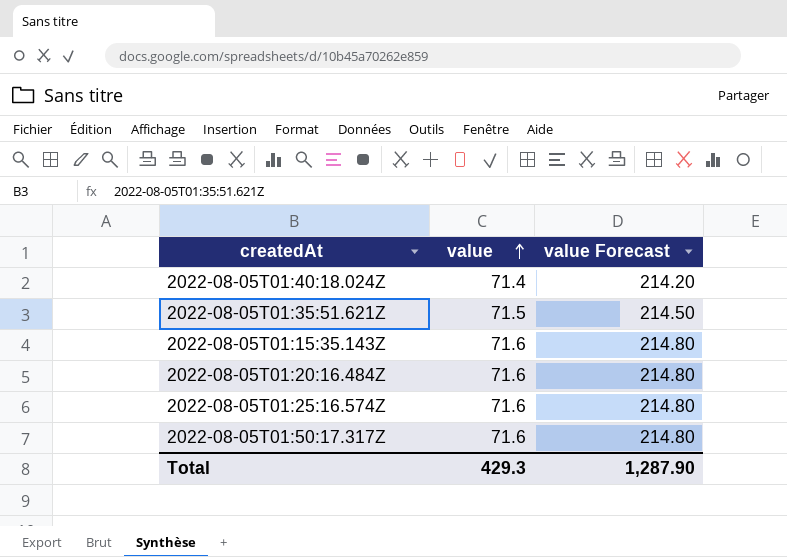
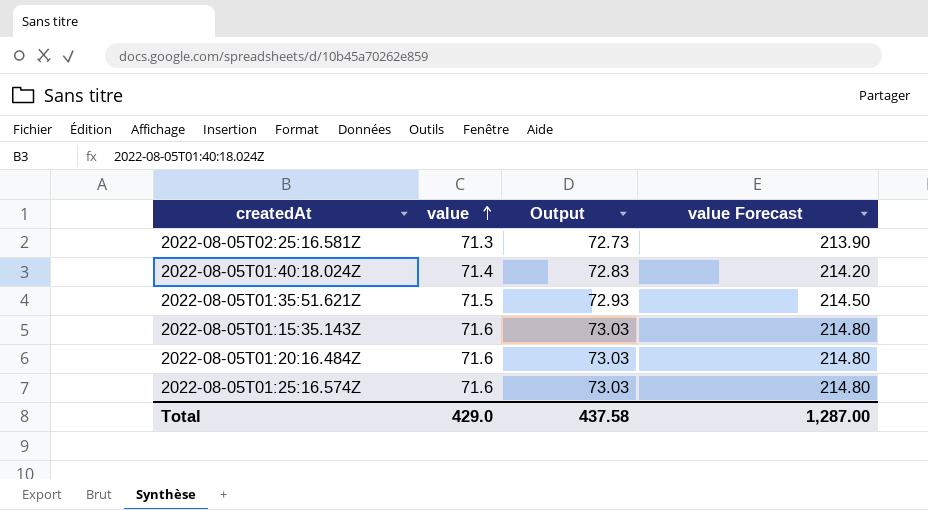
column Output | formula: none -> [value] * 1.02
row 2022-08-05T01:50:17.317Z: 71.6 | 214.80 -> none
row 2022-08-05T02:25:16.581Z: none -> 71.3 | 72.73 | 213.90
Total | value: 429.3 -> 429.0
Total | value Forecast: 1,287.90 -> 1,287.00

